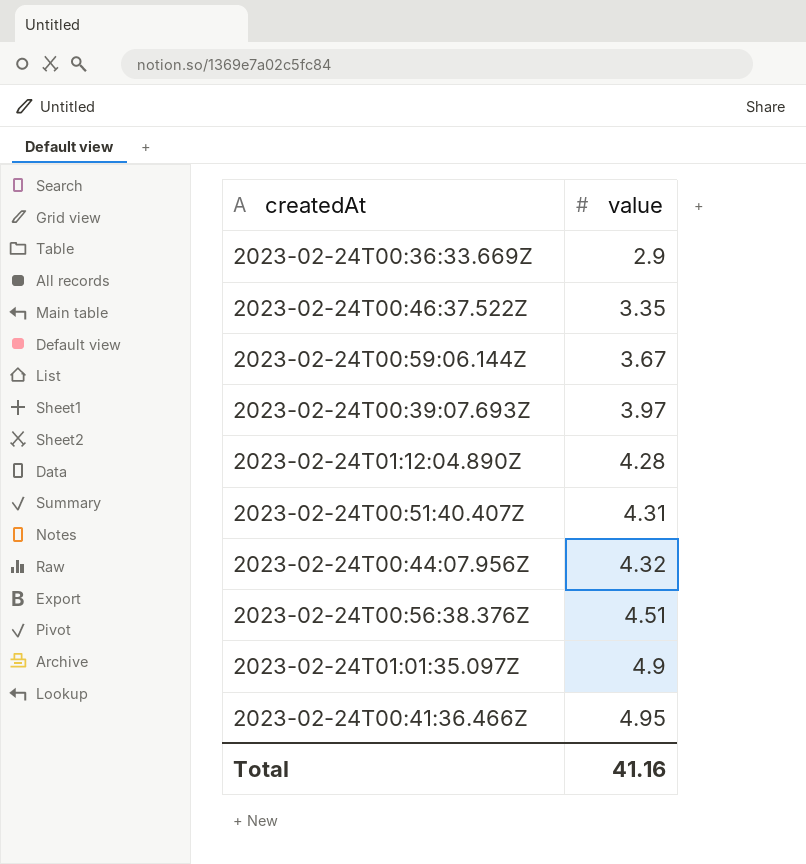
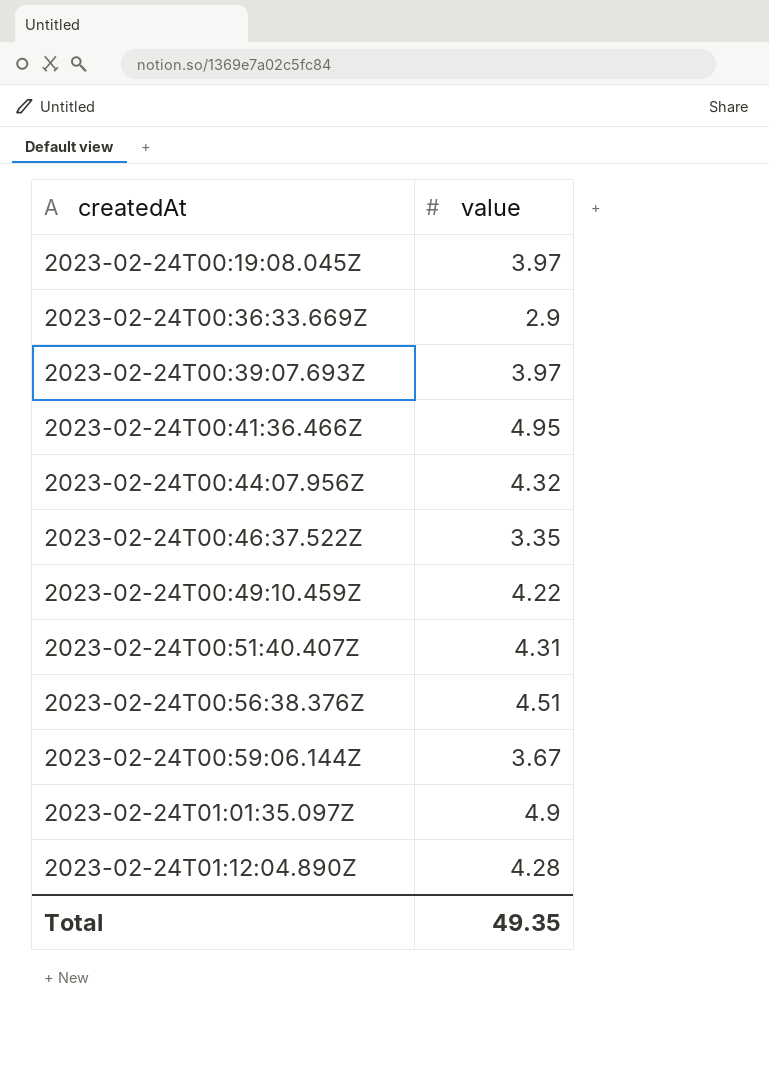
row order: value ascending -> createdAt ascending
row 2023-02-24T00:19:08.045Z: none -> 3.97
row 2023-02-24T00:49:10.459Z: none -> 4.22
Total | value: 41.16 -> 49.35

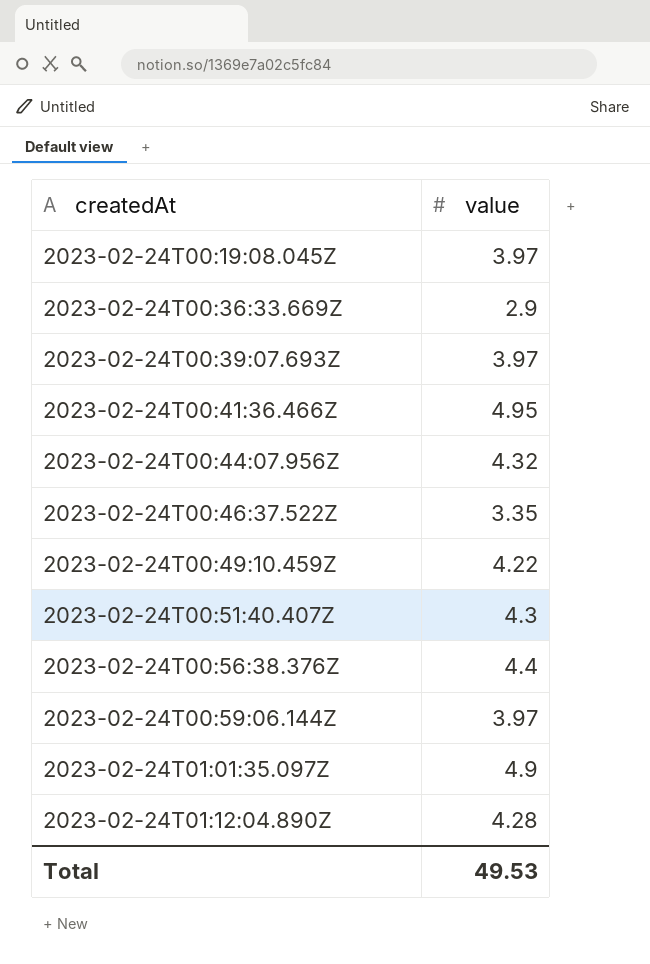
2023-02-24T00:51:40.407Z | value: 4.31 -> 4.3
2023-02-24T00:56:38.376Z | value: 4.51 -> 4.4
2023-02-24T00:59:06.144Z | value: 3.67 -> 3.97
Total | value: 49.35 -> 49.53

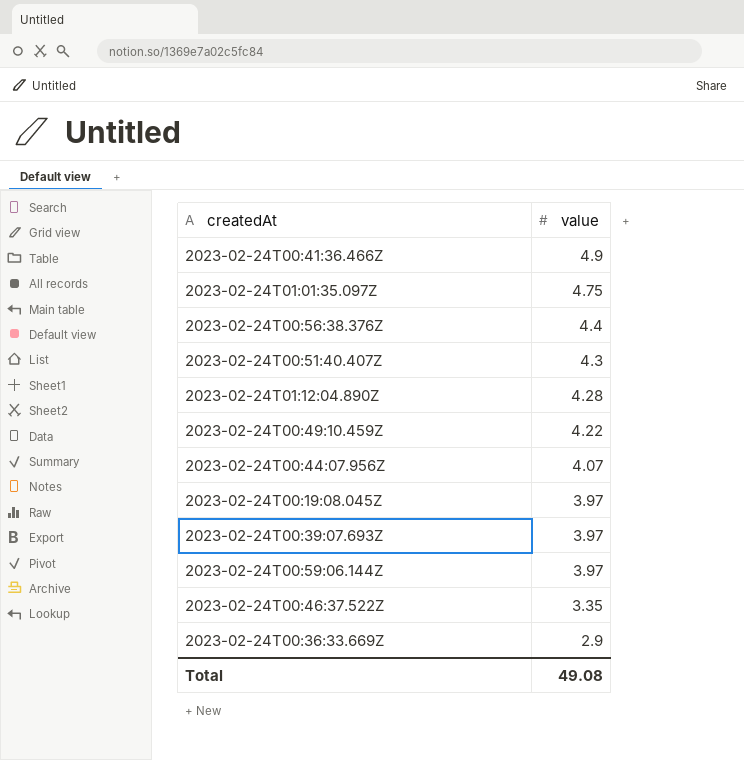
row order: createdAt ascending -> value descending
2023-02-24T00:41:36.466Z | value: 4.95 -> 4.9
2023-02-24T01:01:35.097Z | value: 4.9 -> 4.75
2023-02-24T00:44:07.956Z | value: 4.32 -> 4.07
Total | value: 49.53 -> 49.08

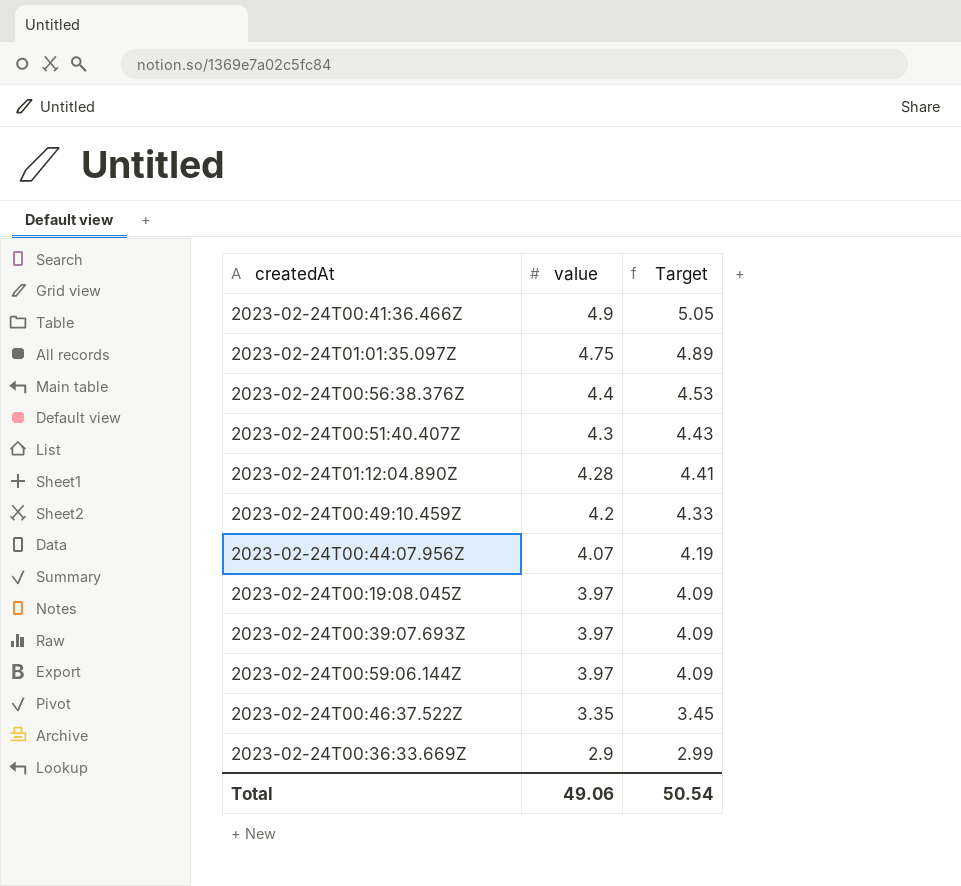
column Target | formula: none -> [value] * 1.03
2023-02-24T00:49:10.459Z | value: 4.22 -> 4.2
Total | value: 49.08 -> 49.06

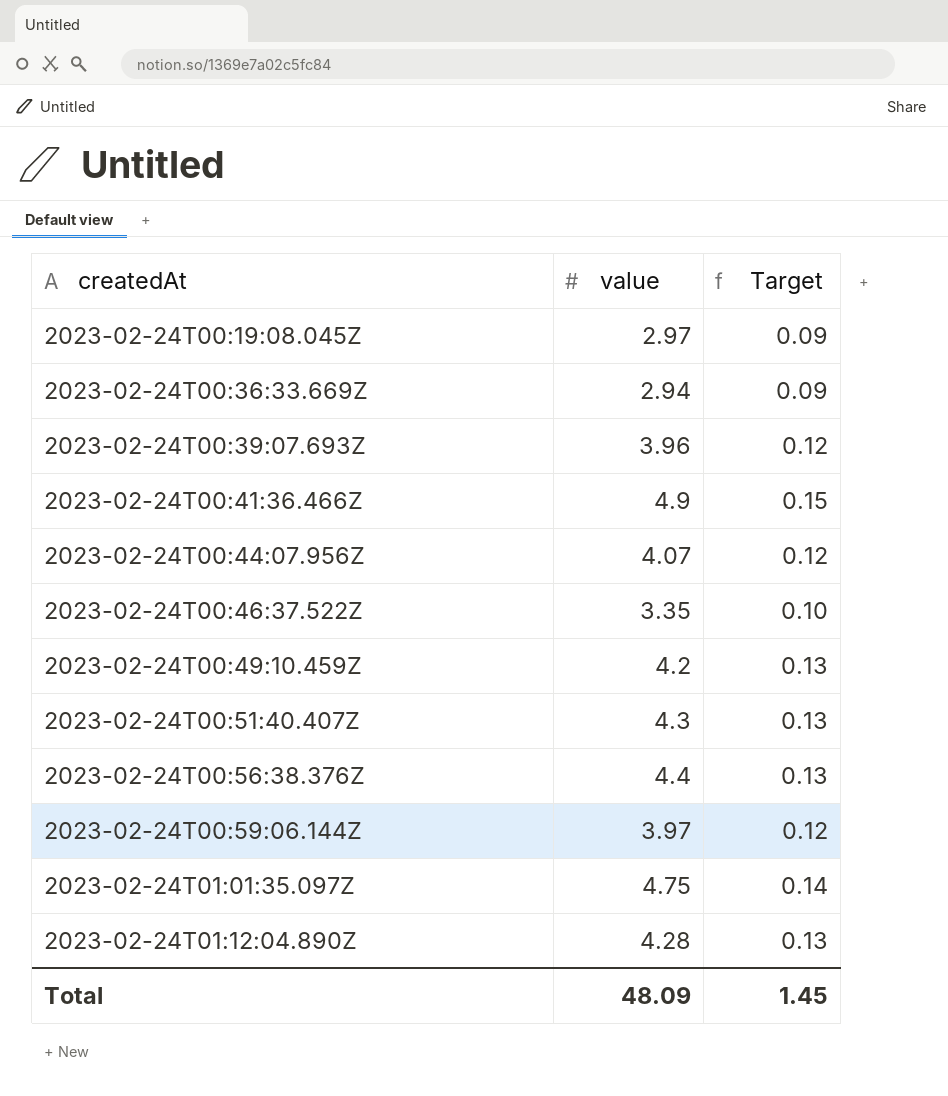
row order: value descending -> createdAt ascending
column Target | formula: [value] * 1.03 -> [value] * 0.03
2023-02-24T00:19:08.045Z | value: 3.97 -> 2.97
2023-02-24T00:36:33.669Z | value: 2.9 -> 2.94
2023-02-24T00:39:07.693Z | value: 3.97 -> 3.96
Total | value: 49.06 -> 48.09
Total | Target: 50.54 -> 1.45

